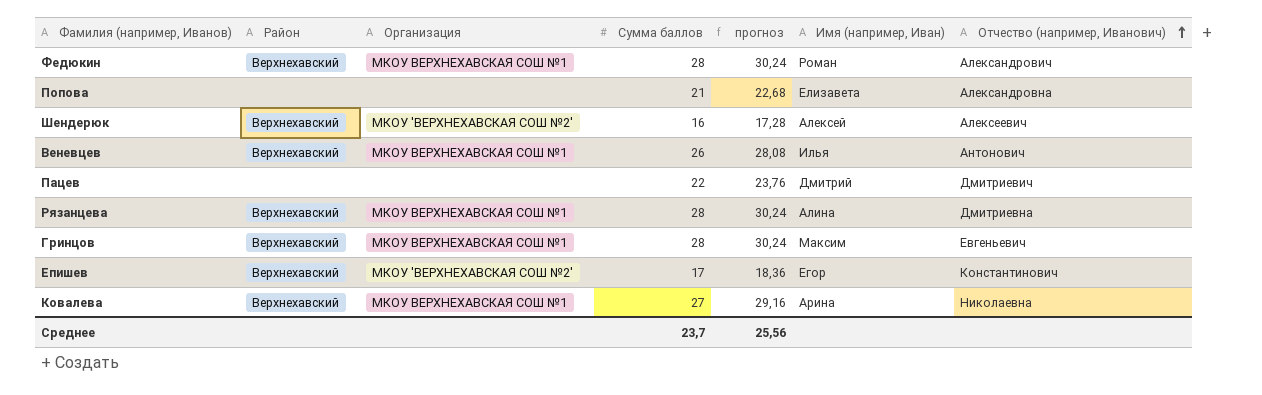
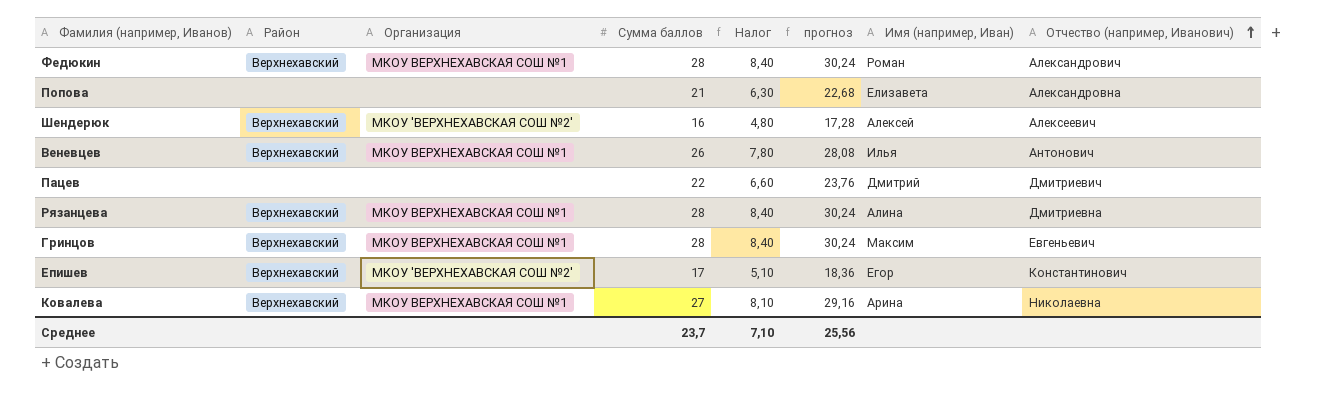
column Налог | formula: none -> [Сумма баллов] * 0,3

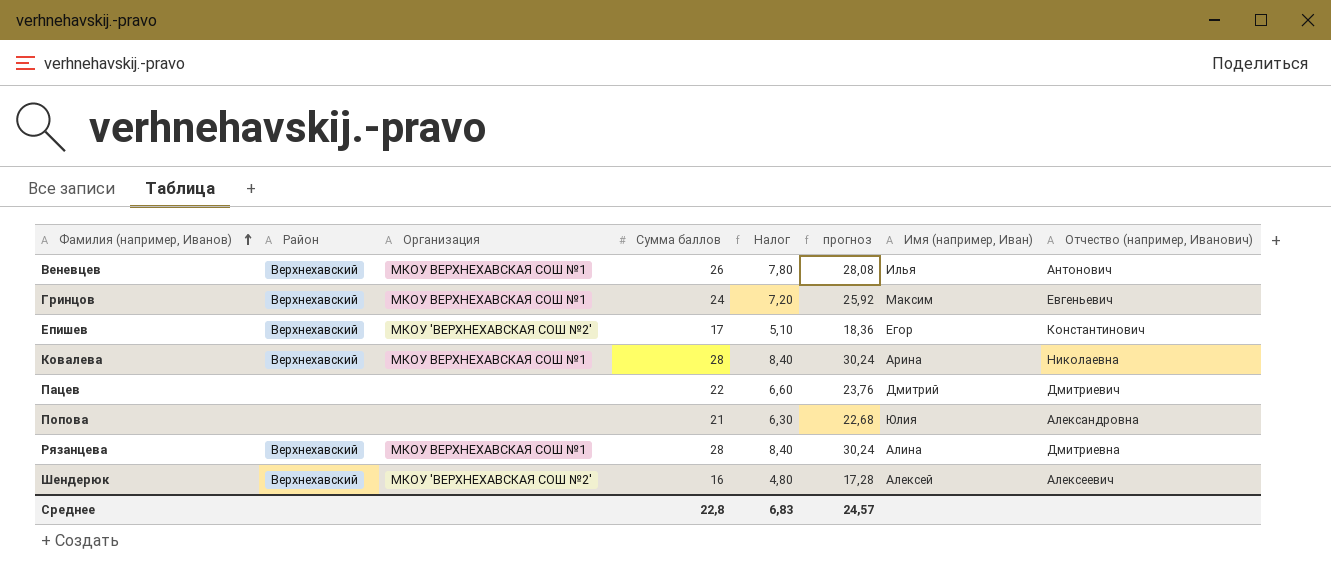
row order: Отчество (например, Иванович) ascending -> Фамилия (например, Иванов) ascending
row Федюкин: Верхнехавский | МКОУ ВЕРХНЕХАВСКАЯ СОШ №1 | 28 | 8,40 | 30,24 | Роман | Александрович -> none
Гринцов | Сумма баллов: 28 -> 24
Гринцов | Налог: 8,40 -> 7,20
Гринцов | прогноз: 30,24 -> 25,92
Ковалева | Сумма баллов: 27 -> 28
Ковалева | Налог: 8,10 -> 8,40
Ковалева | прогноз: 29,16 -> 30,24
Попова | Имя (например, Иван): Елизавета -> Юлия
Среднее | Сумма баллов: 23,7 -> 22,8
Среднее | Налог: 7,10 -> 6,83
Среднее | прогноз: 25,56 -> 24,57

